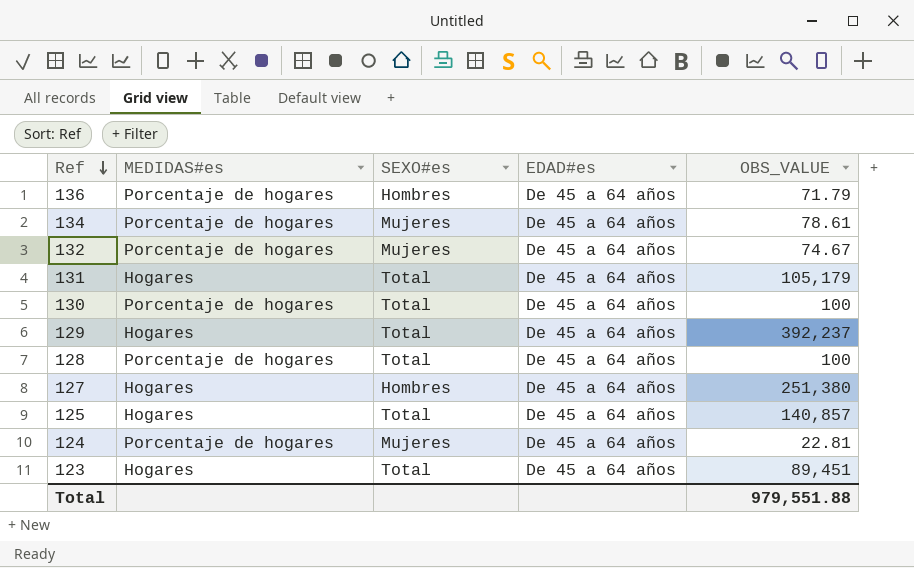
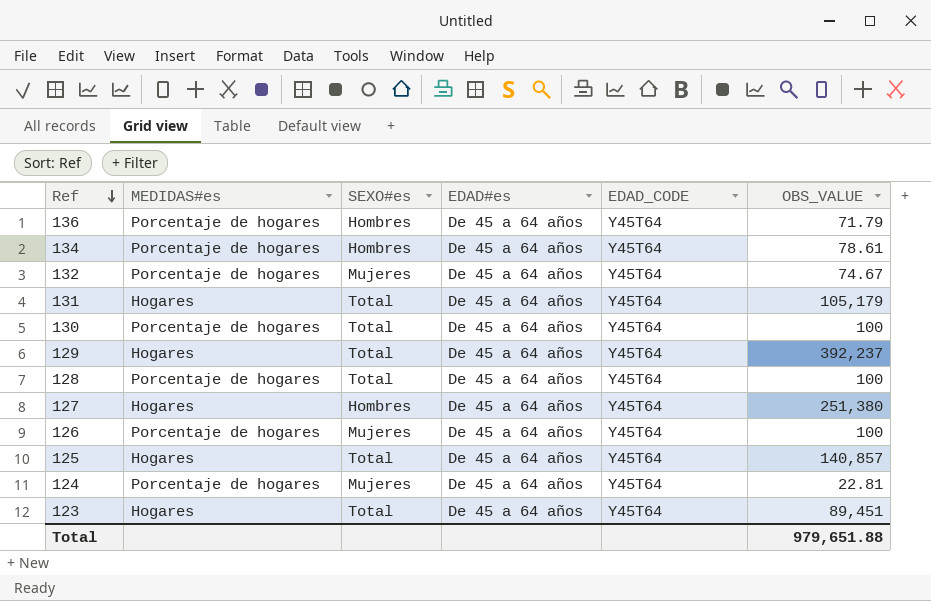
column EDAD_CODE | position: none -> 5
134 | SEXO#es: Mujeres -> Hombres
row 126: none -> Porcentaje de hogares | Mujeres | De 45 a 64 años | Y45T64 | 100
Total | OBS_VALUE: 979,551.88 -> 979,651.88

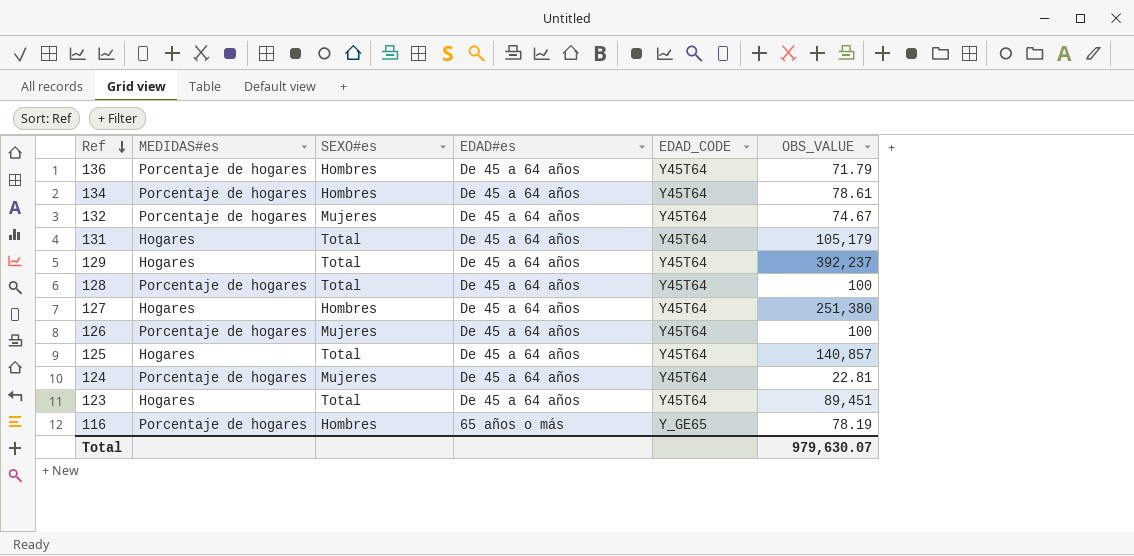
row 130: Porcentaje de hogares | Total | De 45 a 64 años | Y45T64 | 100 -> none
row 116: none -> Porcentaje de hogares | Hombres | 65 años o más | Y_GE65 | 78.19
Total | OBS_VALUE: 979,651.88 -> 979,630.07

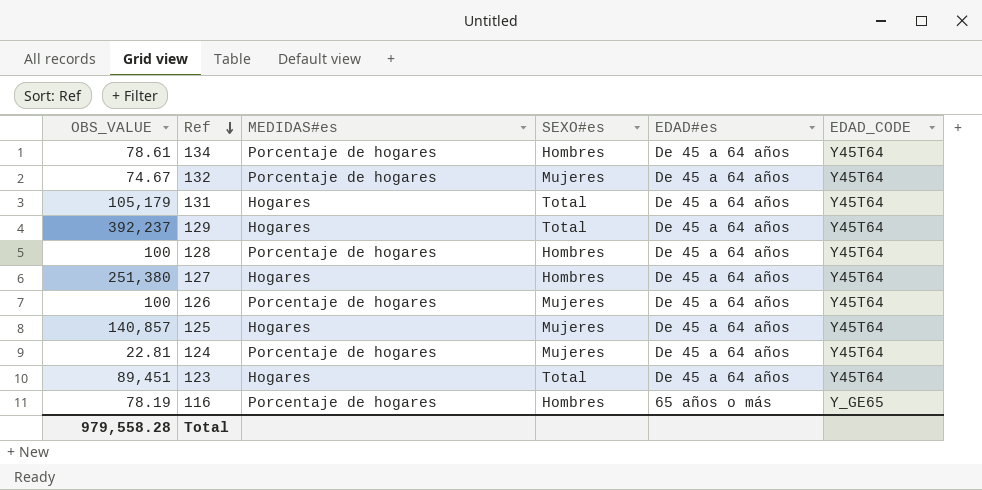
column OBS_VALUE | position: 6 -> 1
row 136: Porcentaje de hogares | Hombres | De 45 a 64 años | Y45T64 | 71.79 -> none
128 | SEXO#es: Total -> Hombres
125 | SEXO#es: Total -> Mujeres
Total | OBS_VALUE: 979,630.07 -> 979,558.28

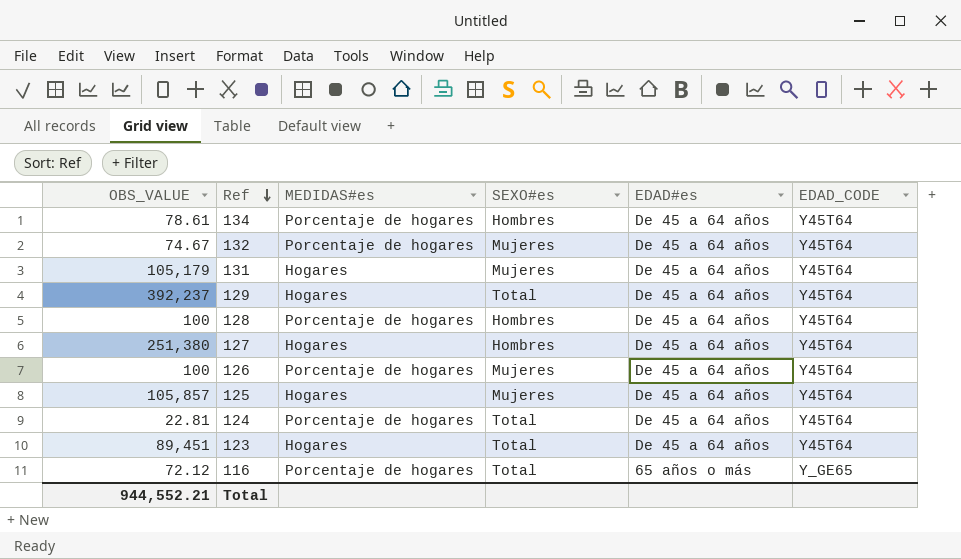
131 | SEXO#es: Total -> Mujeres
125 | OBS_VALUE: 140,857 -> 105,857
124 | SEXO#es: Mujeres -> Total
116 | OBS_VALUE: 78.19 -> 72.12
116 | SEXO#es: Hombres -> Total
Total | OBS_VALUE: 979,558.28 -> 944,552.21

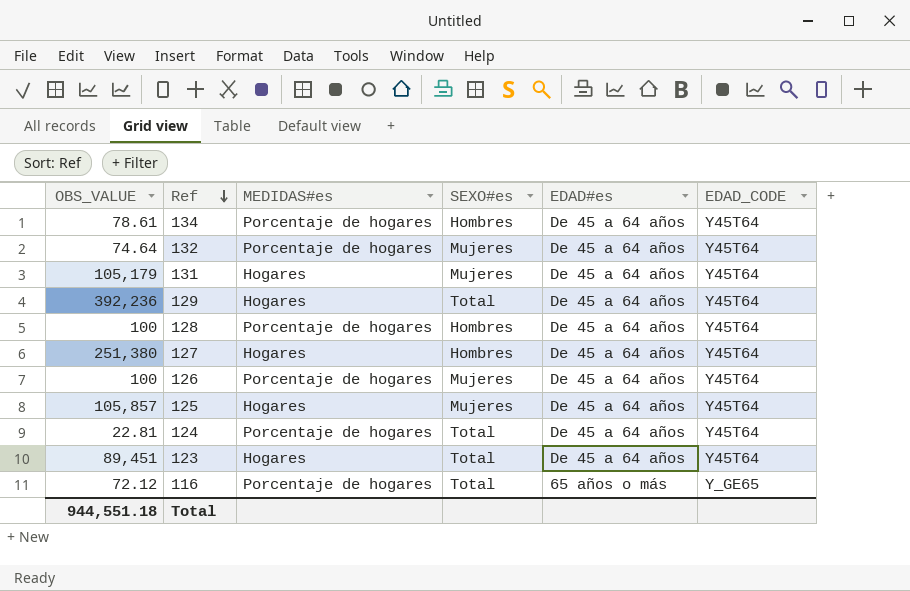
132 | OBS_VALUE: 74.67 -> 74.64
129 | OBS_VALUE: 392,237 -> 392,236
Total | OBS_VALUE: 944,552.21 -> 944,551.18

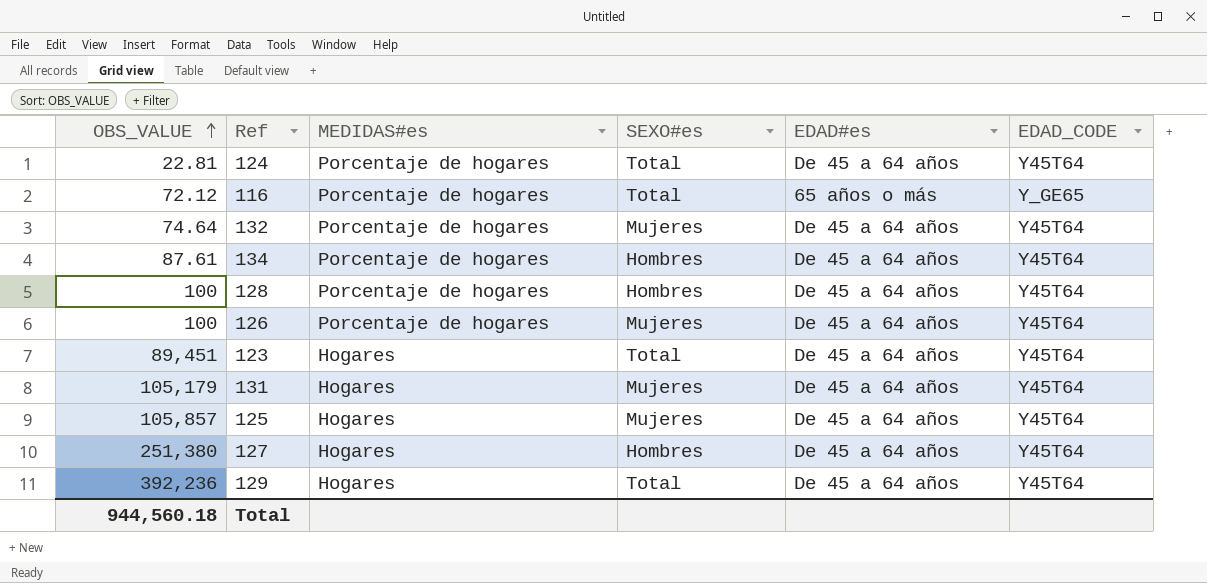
row order: Ref descending -> OBS_VALUE ascending
134 | OBS_VALUE: 78.61 -> 87.61
Total | OBS_VALUE: 944,551.18 -> 944,560.18

